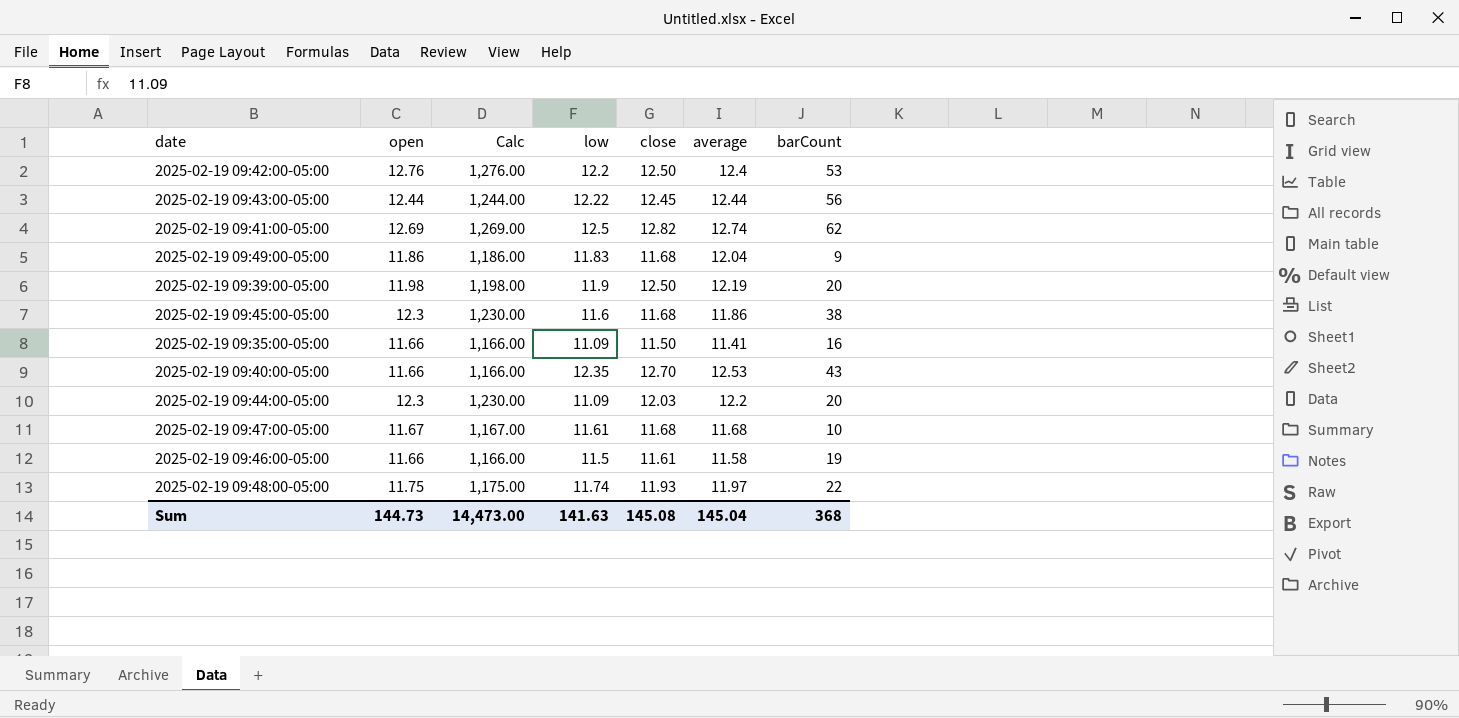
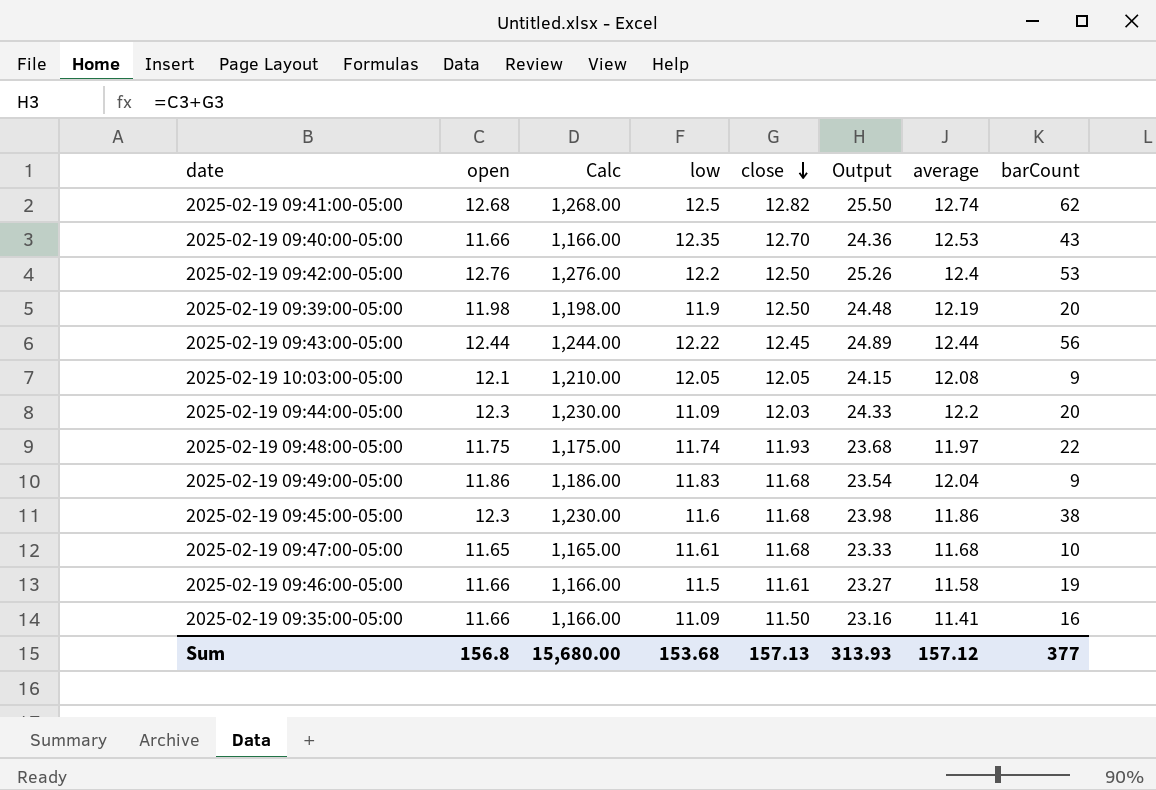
row order: none -> close descending
column Output | formula: none -> [open] + [close]
2025-02-19 09:41:00-05:00 | open: 12.69 -> 12.68
2025-02-19 09:41:00-05:00 | Calc: 1,269.00 -> 1,268.00
row 2025-02-19 10:03:00-05:00: none -> 12.1 | 1,210.00 | 12.05 | 12.05 | 24.15 | 12.08 | 9
2025-02-19 09:47:00-05:00 | open: 11.67 -> 11.65
2025-02-19 09:47:00-05:00 | Calc: 1,167.00 -> 1,165.00
Sum | open: 144.73 -> 156.8
Sum | Calc: 14,473.00 -> 15,680.00
Sum | low: 141.63 -> 153.68
Sum | close: 145.08 -> 157.13
Sum | average: 145.04 -> 157.12
Sum | barCount: 368 -> 377

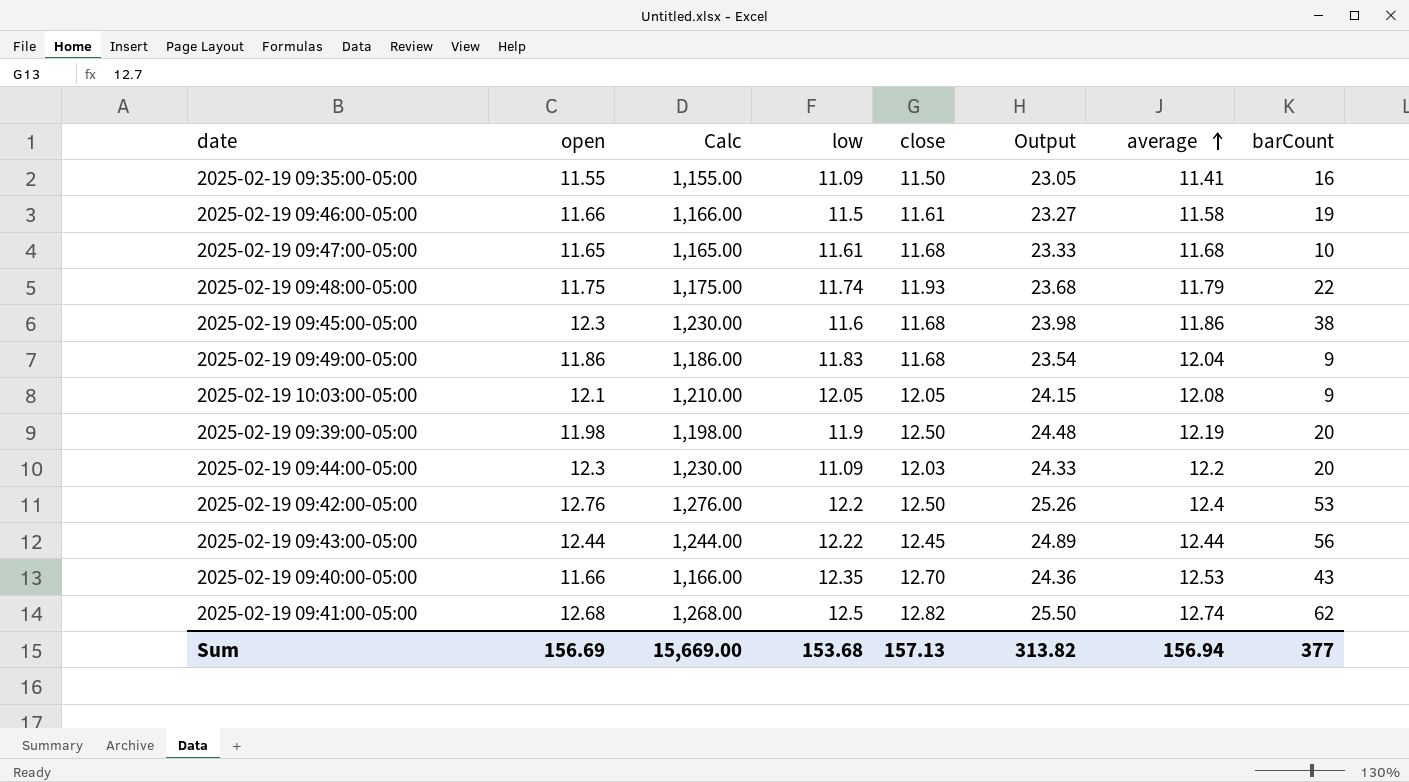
row order: close descending -> average ascending
2025-02-19 09:35:00-05:00 | open: 11.66 -> 11.55
2025-02-19 09:35:00-05:00 | Calc: 1,166.00 -> 1,155.00
2025-02-19 09:35:00-05:00 | Output: 23.16 -> 23.05
2025-02-19 09:48:00-05:00 | average: 11.97 -> 11.79
Sum | open: 156.8 -> 156.69
Sum | Calc: 15,680.00 -> 15,669.00
Sum | Output: 313.93 -> 313.82
Sum | average: 157.12 -> 156.94

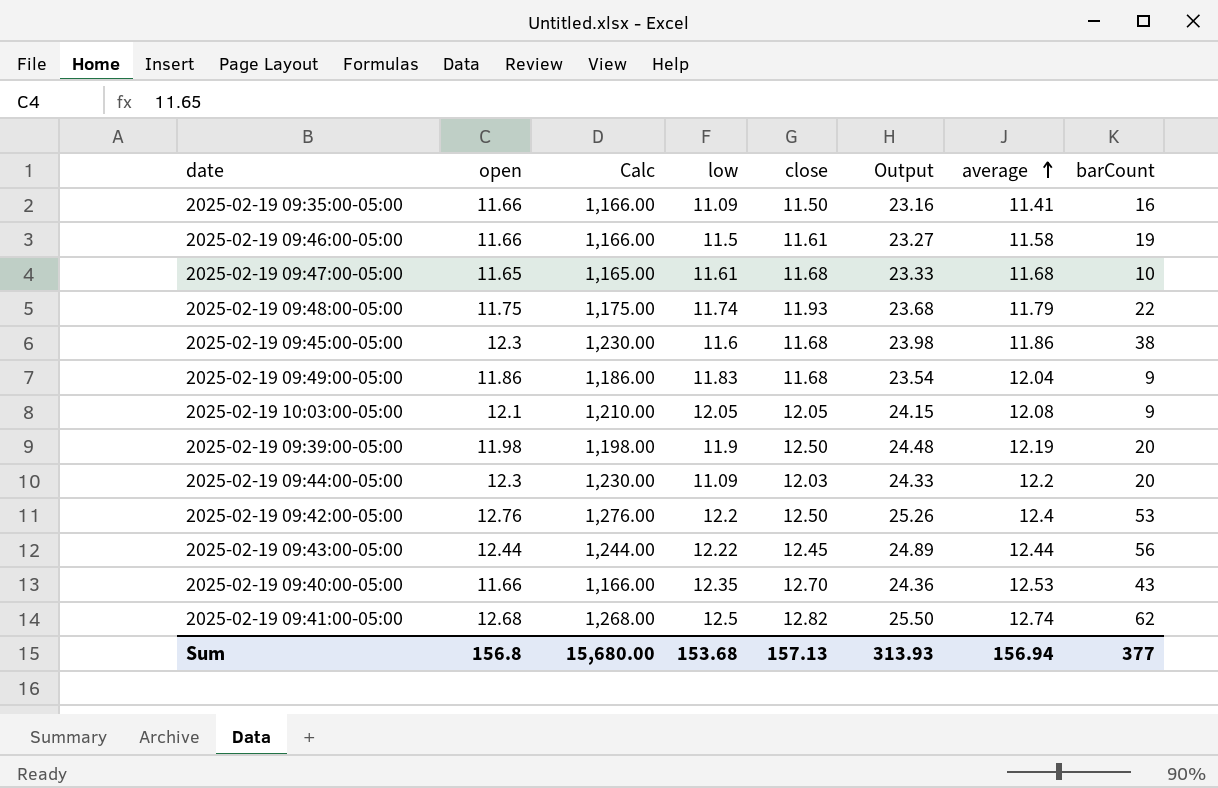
2025-02-19 09:35:00-05:00 | open: 11.55 -> 11.66
2025-02-19 09:35:00-05:00 | Calc: 1,155.00 -> 1,166.00
2025-02-19 09:35:00-05:00 | Output: 23.05 -> 23.16
Sum | open: 156.69 -> 156.8
Sum | Calc: 15,669.00 -> 15,680.00
Sum | Output: 313.82 -> 313.93

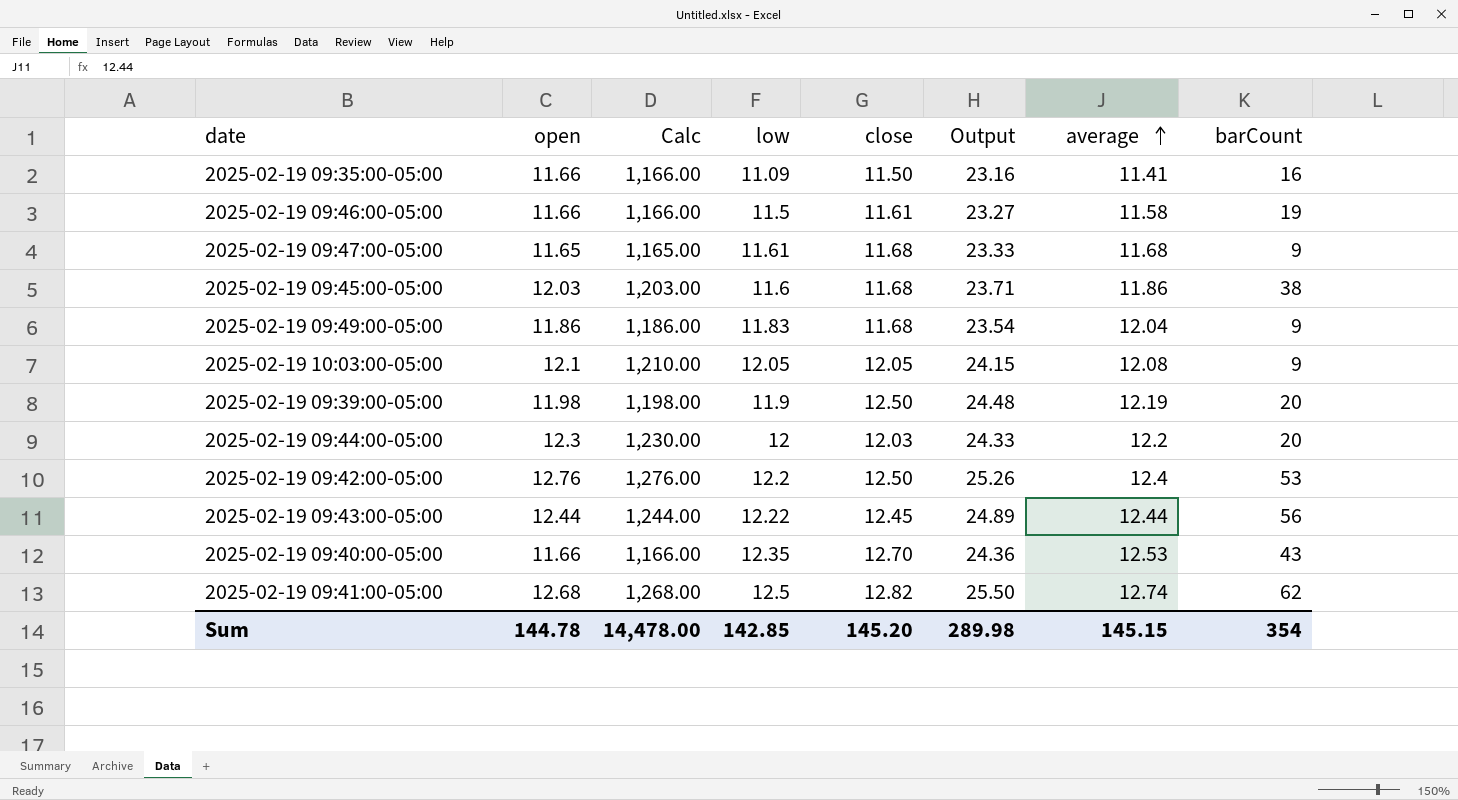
row 2025-02-19 09:48:00-05:00: 11.75 | 1,175.00 | 11.74 | 11.93 | 23.68 | 11.79 | 22 -> none
2025-02-19 09:47:00-05:00 | barCount: 10 -> 9
2025-02-19 09:45:00-05:00 | open: 12.3 -> 12.03
2025-02-19 09:45:00-05:00 | Calc: 1,230.00 -> 1,203.00
2025-02-19 09:45:00-05:00 | Output: 23.98 -> 23.71
2025-02-19 09:44:00-05:00 | low: 11.09 -> 12
Sum | open: 156.8 -> 144.78
Sum | Calc: 15,680.00 -> 14,478.00
Sum | low: 153.68 -> 142.85
Sum | close: 157.13 -> 145.20
Sum | Output: 313.93 -> 289.98
Sum | average: 156.94 -> 145.15
Sum | barCount: 377 -> 354

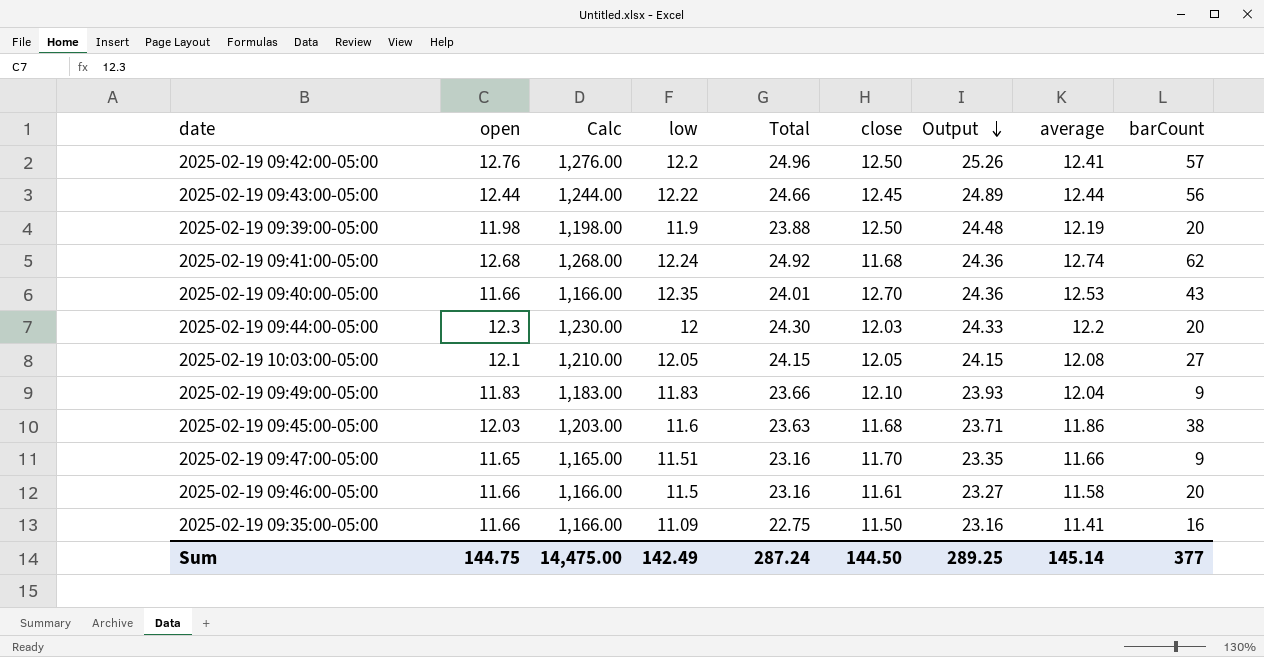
row order: average ascending -> Output descending
column Total | formula: none -> [open] + [low]
2025-02-19 09:42:00-05:00 | average: 12.4 -> 12.41
2025-02-19 09:42:00-05:00 | barCount: 53 -> 57
2025-02-19 09:41:00-05:00 | low: 12.5 -> 12.24
2025-02-19 09:41:00-05:00 | close: 12.82 -> 11.68
2025-02-19 09:41:00-05:00 | Output: 25.50 -> 24.36
2025-02-19 10:03:00-05:00 | barCount: 9 -> 27
2025-02-19 09:49:00-05:00 | open: 11.86 -> 11.83
2025-02-19 09:49:00-05:00 | Calc: 1,186.00 -> 1,183.00
2025-02-19 09:49:00-05:00 | close: 11.68 -> 12.10
2025-02-19 09:49:00-05:00 | Output: 23.54 -> 23.93
2025-02-19 09:47:00-05:00 | low: 11.61 -> 11.51
2025-02-19 09:47:00-05:00 | close: 11.68 -> 11.70
2025-02-19 09:47:00-05:00 | Output: 23.33 -> 23.35
2025-02-19 09:47:00-05:00 | average: 11.68 -> 11.66
2025-02-19 09:46:00-05:00 | barCount: 19 -> 20
Sum | open: 144.78 -> 144.75
Sum | Calc: 14,478.00 -> 14,475.00
Sum | low: 142.85 -> 142.49
Sum | close: 145.20 -> 144.50
Sum | Output: 289.98 -> 289.25
Sum | average: 145.15 -> 145.14
Sum | barCount: 354 -> 377

